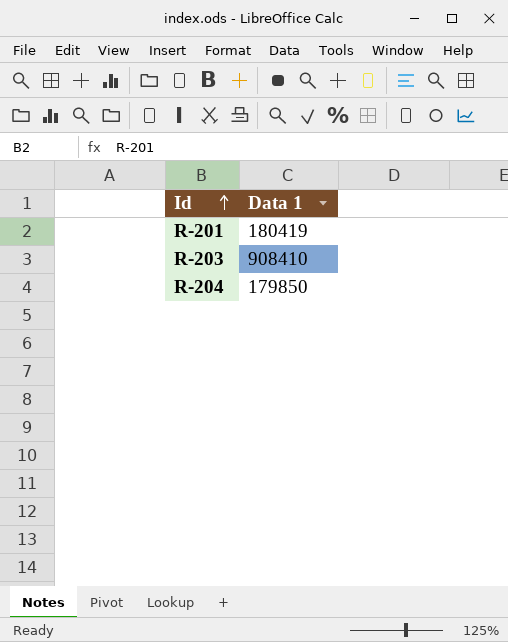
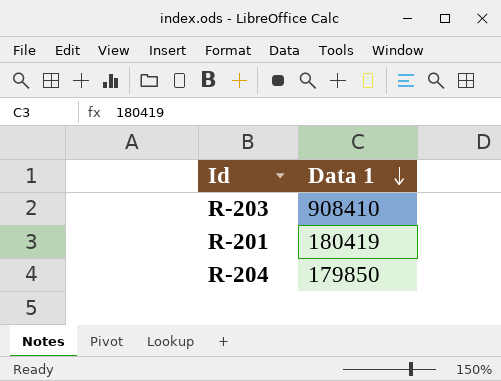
row order: Id ascending -> Data 1 descending

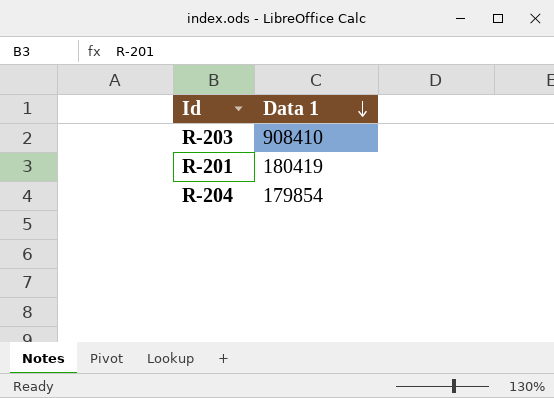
R-204 | Data 1: 179850 -> 179854

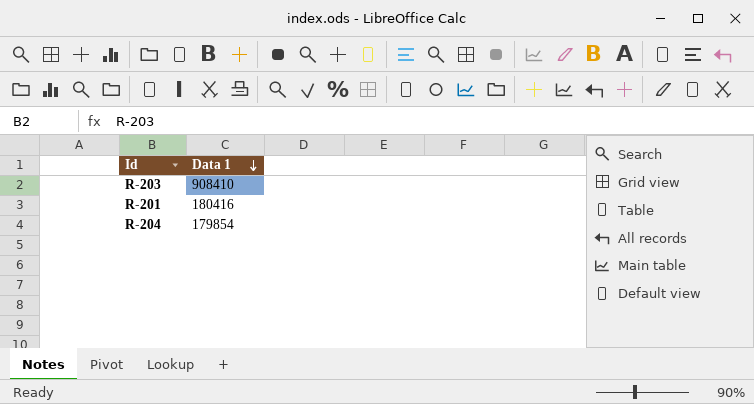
R-201 | Data 1: 180419 -> 180416

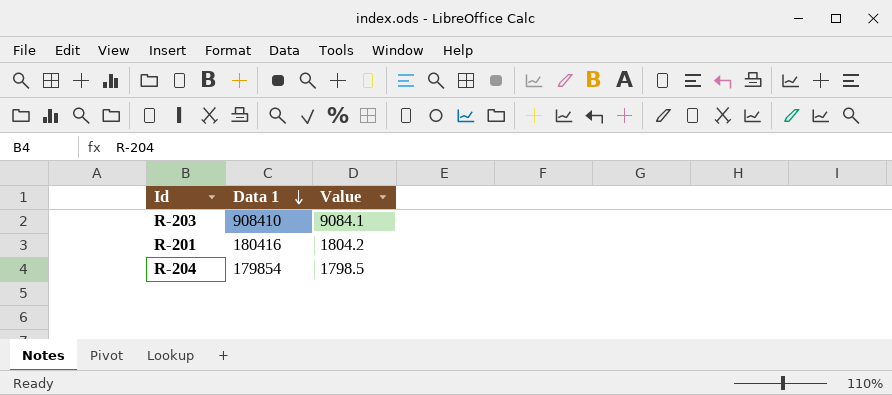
column Value | formula: none -> [Data 1] * 0.01

